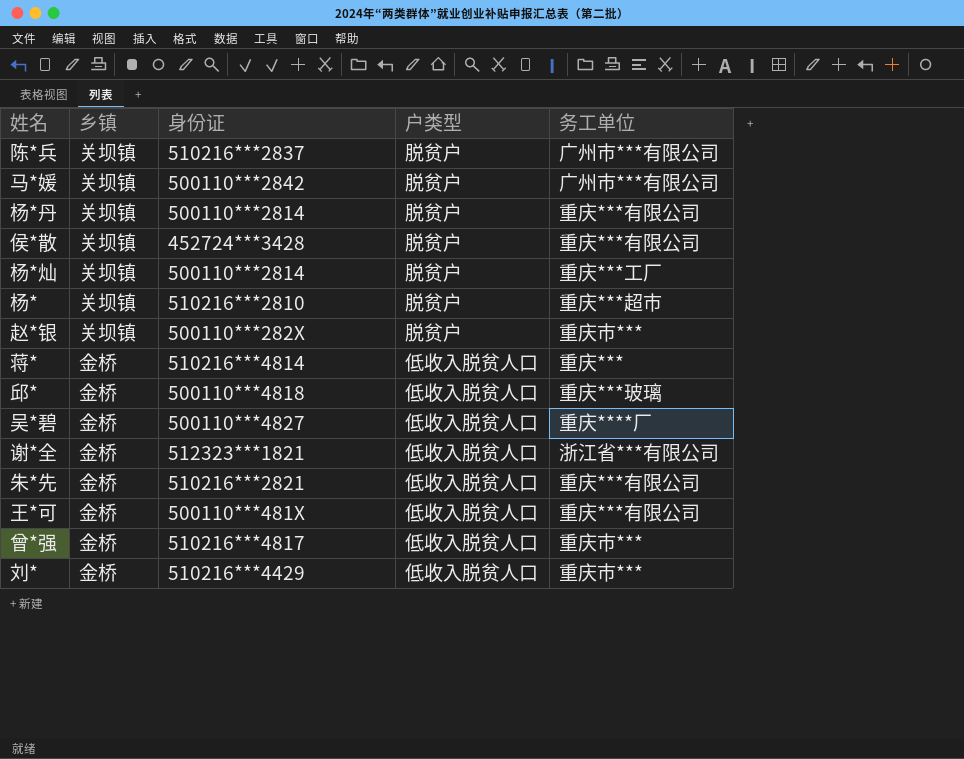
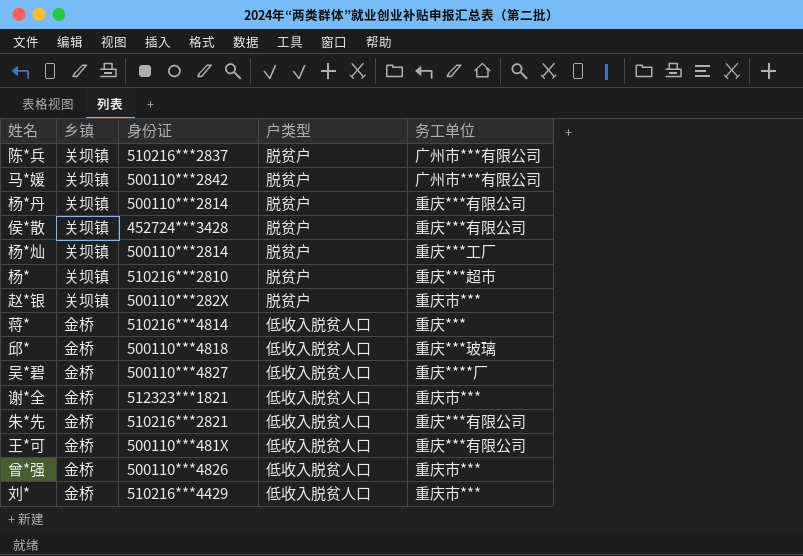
谢*全 | 务工单位: 浙江省***有限公司 -> 重庆市***
曾*强 | 身份证: 510216***4817 -> 500110***4826

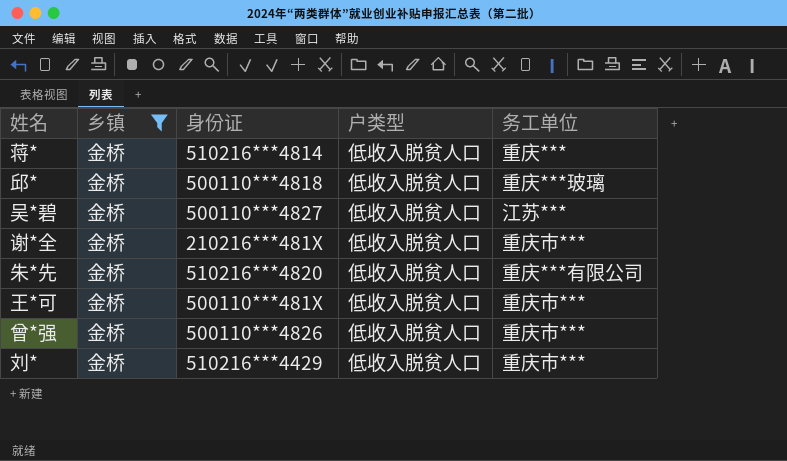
filter: none -> 乡镇 = 金桥
吴*碧 | 务工单位: 重庆****厂 -> 江苏***
谢*全 | 身份证: 512323***1821 -> 210216***481X
朱*先 | 身份证: 510216***2821 -> 510216***4820
王*可 | 务工单位: 重庆***有限公司 -> 重庆市***

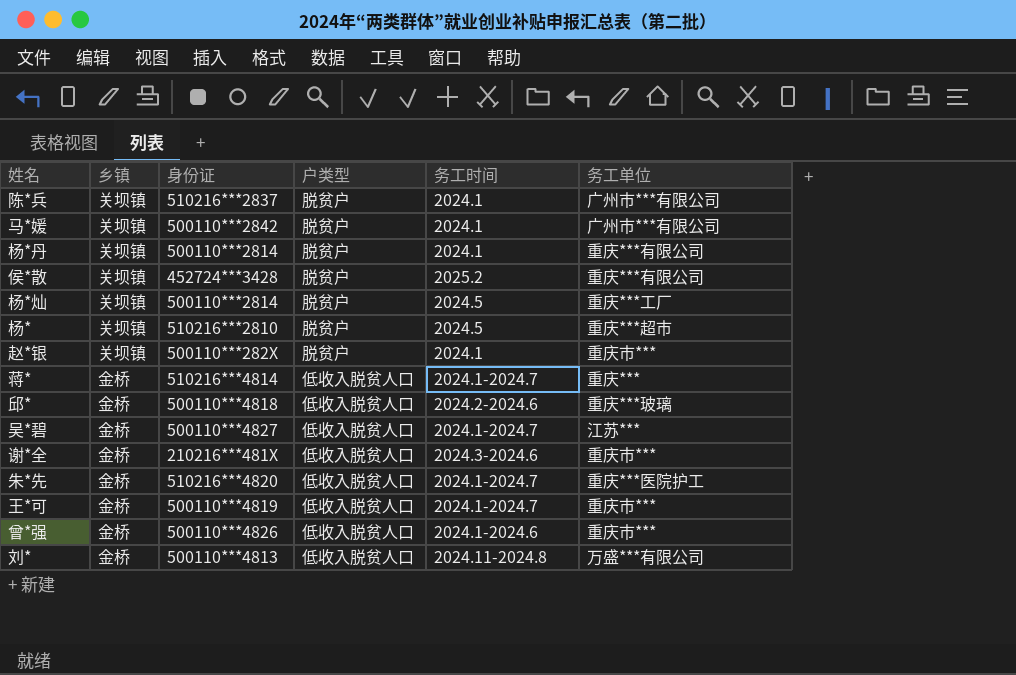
filter: 乡镇 = 金桥 -> none
column 务工时间 | position: none -> 5
朱*先 | 务工单位: 重庆***有限公司 -> 重庆***医院护工
王*可 | 身份证: 500110***481X -> 500110***4819
刘* | 身份证: 510216***4429 -> 500110***4813
刘* | 务工单位: 重庆市*** -> 万盛***有限公司

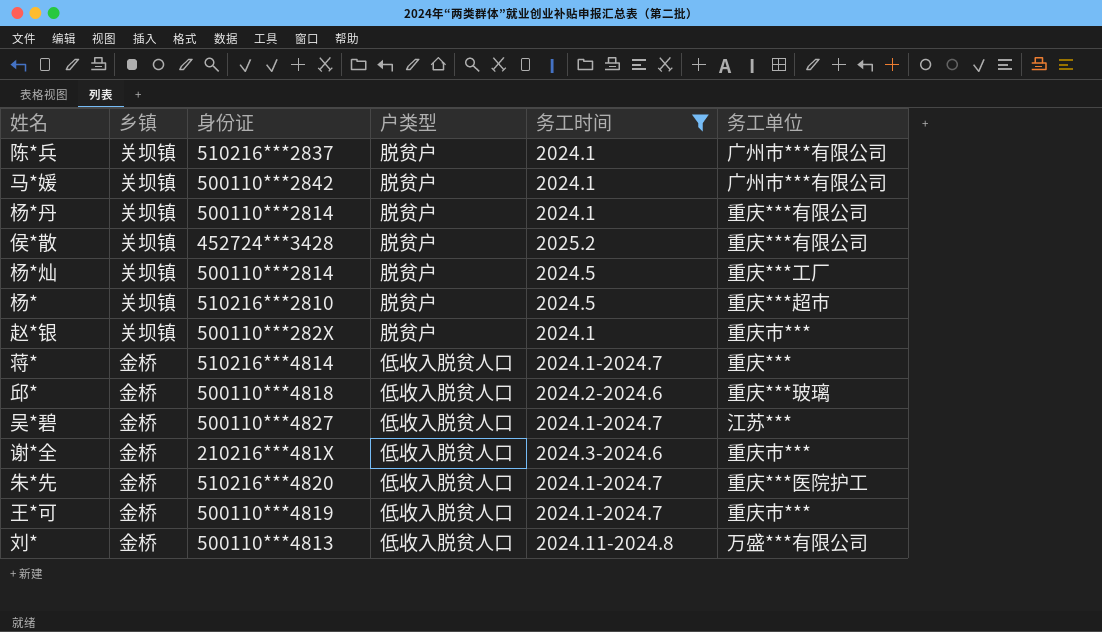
filter: none -> 务工时间 != 2024.1-2024.6

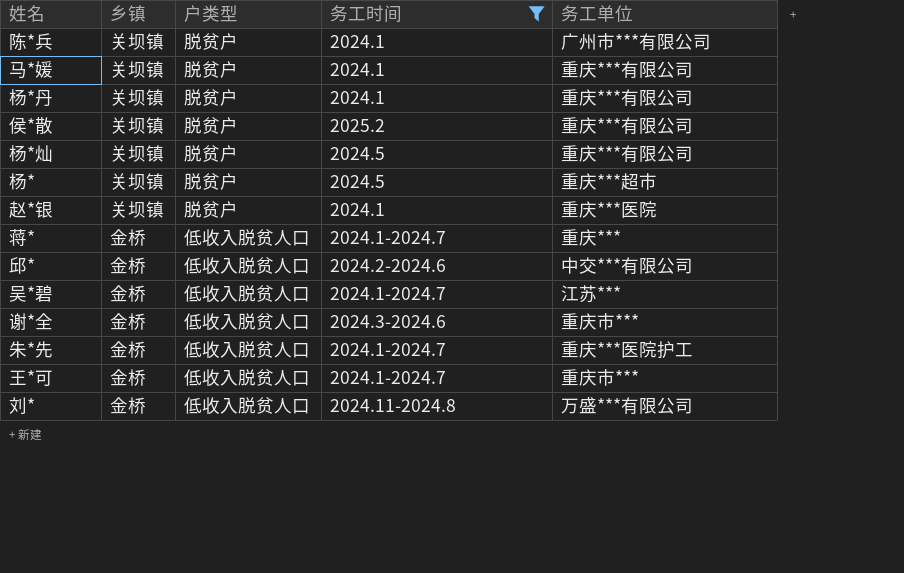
column 身份证 | position: 3 -> none
马*媛 | 务工单位: 广州市***有限公司 -> 重庆***有限公司
杨*灿 | 务工单位: 重庆***工厂 -> 重庆***有限公司
赵*银 | 务工单位: 重庆市*** -> 重庆***医院
邱* | 务工单位: 重庆***玻璃 -> 中交***有限公司

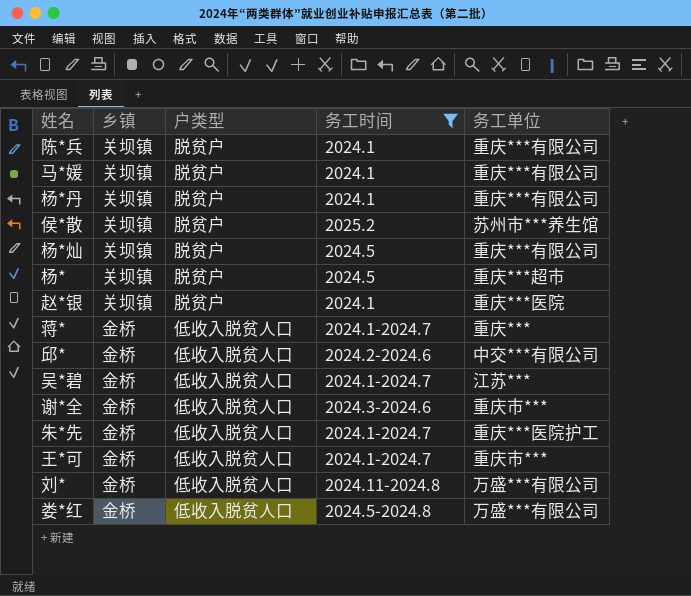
陈*兵 | 务工单位: 广州市***有限公司 -> 重庆***有限公司
侯*散 | 务工单位: 重庆***有限公司 -> 苏州市***养生馆
row 娄*红: none -> 金桥 | 低收入脱贫人口 | 2024.5-2024.8 | 万盛***有限公司

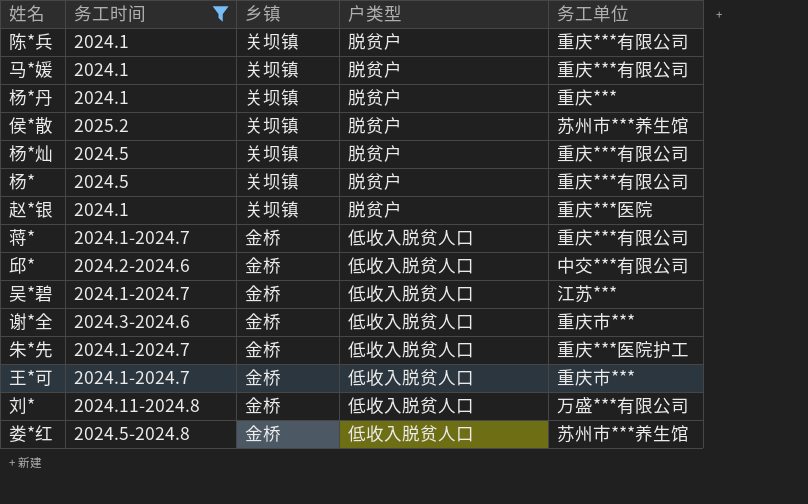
column 务工时间 | position: 4 -> 2
杨*丹 | 务工单位: 重庆***有限公司 -> 重庆***
杨* | 务工单位: 重庆***超市 -> 重庆***有限公司
蒋* | 务工单位: 重庆*** -> 重庆***有限公司
娄*红 | 务工单位: 万盛***有限公司 -> 苏州市***养生馆

